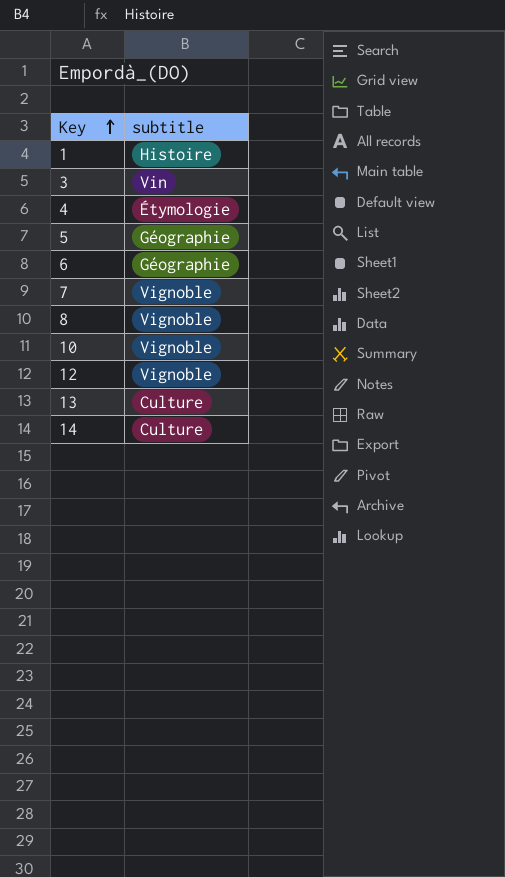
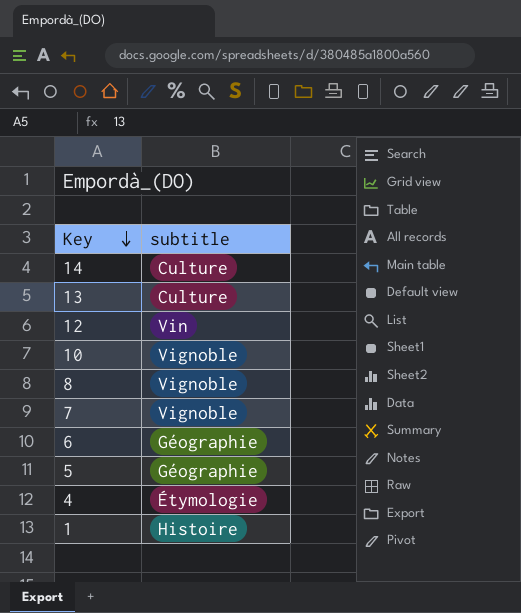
row order: Key ascending -> Key descending
row 3: Vin -> none
12 | subtitle: Vignoble -> Vin

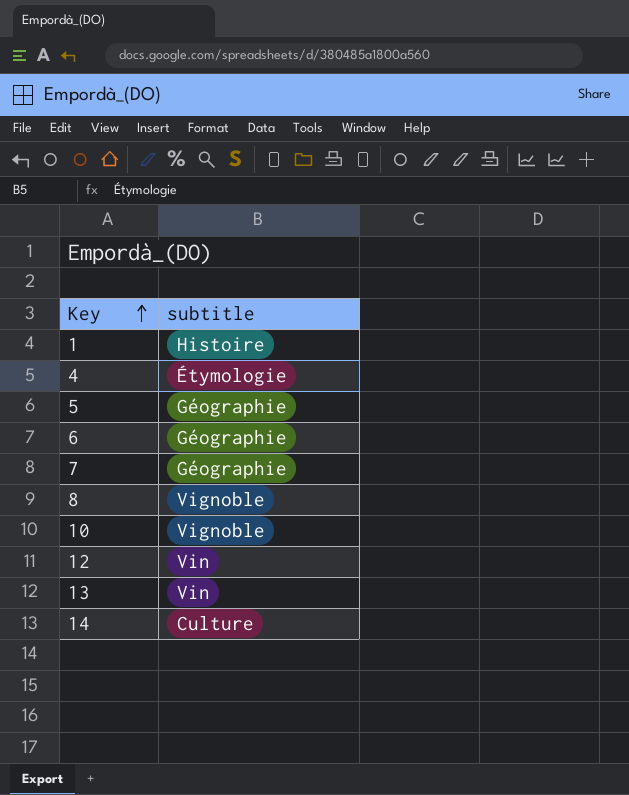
row order: Key descending -> Key ascending
7 | subtitle: Vignoble -> Géographie
13 | subtitle: Culture -> Vin

